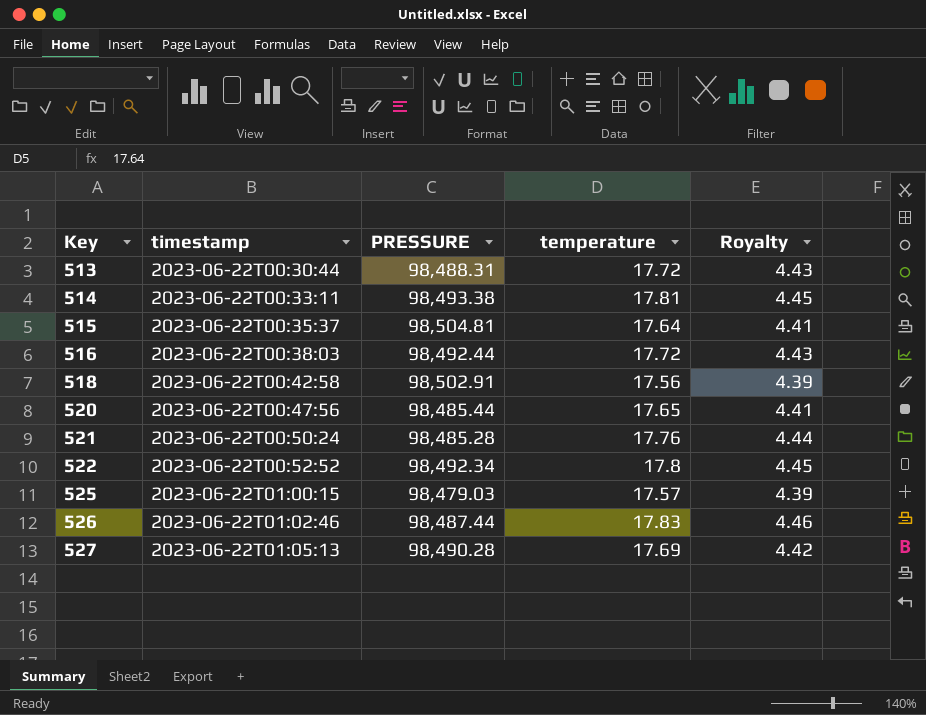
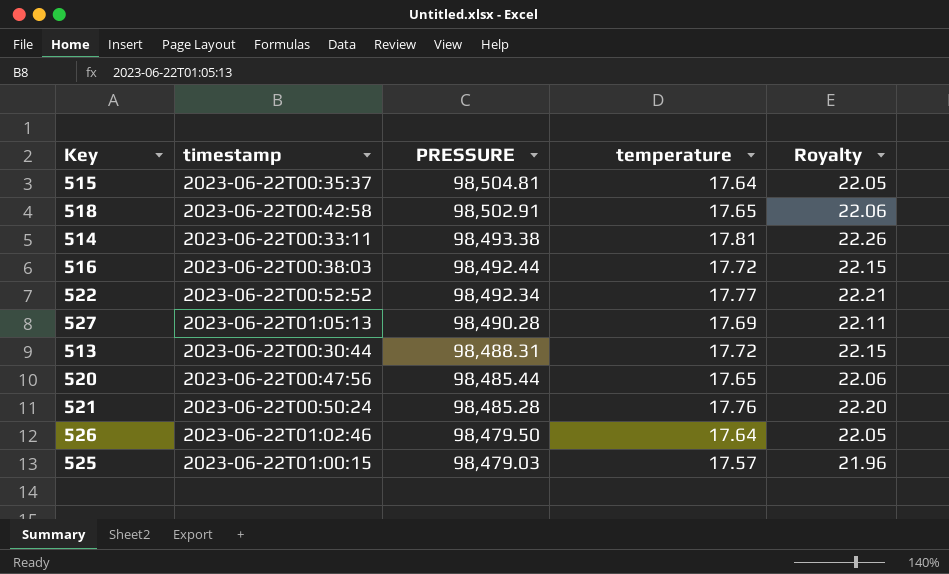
row order: Key ascending -> PRESSURE descending
column Royalty | formula: [temperature] * 0.25 -> [temperature] * 1.25
518 | temperature: 17.56 -> 17.65
522 | temperature: 17.8 -> 17.77
526 | PRESSURE: 98,487.44 -> 98,479.50
526 | temperature: 17.83 -> 17.64

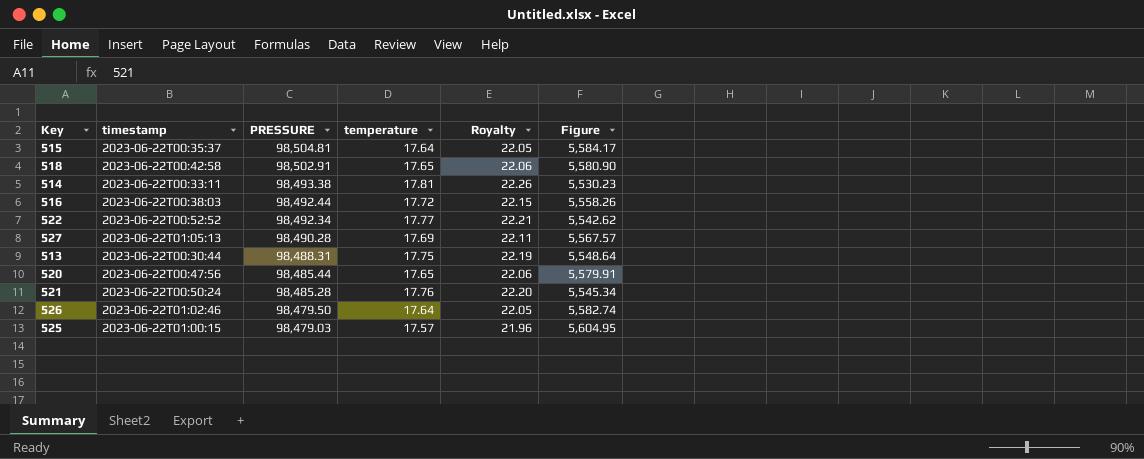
column Figure | formula: none -> [PRESSURE] / [temperature]
513 | temperature: 17.72 -> 17.75
513 | Royalty: 22.15 -> 22.19

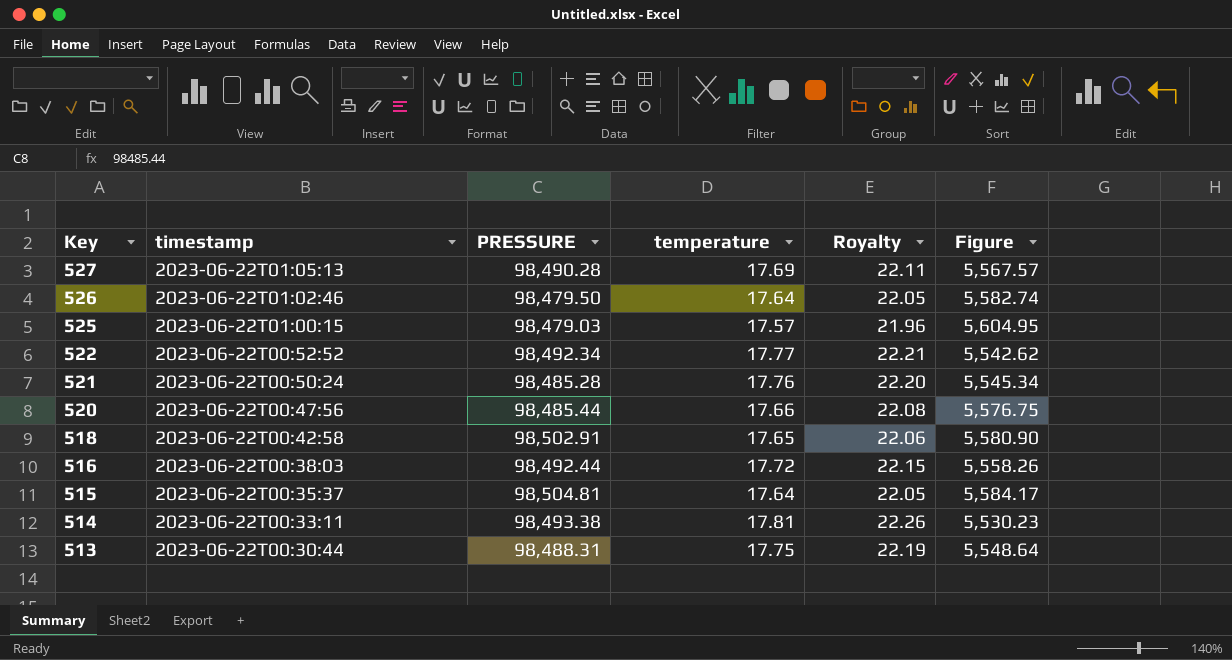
row order: PRESSURE descending -> Key descending
520 | temperature: 17.65 -> 17.66
520 | Royalty: 22.06 -> 22.08
520 | Figure: 5,579.91 -> 5,576.75

